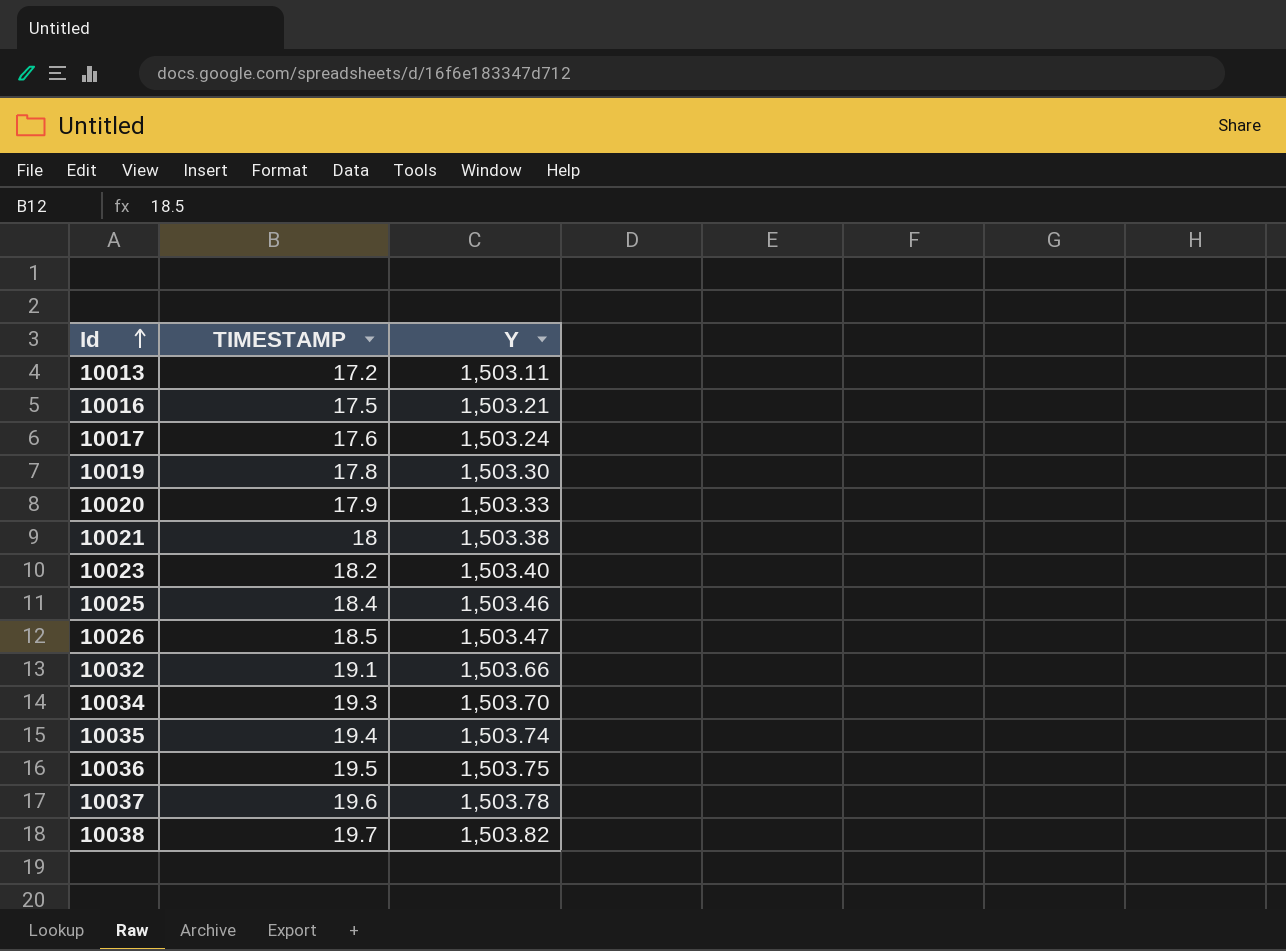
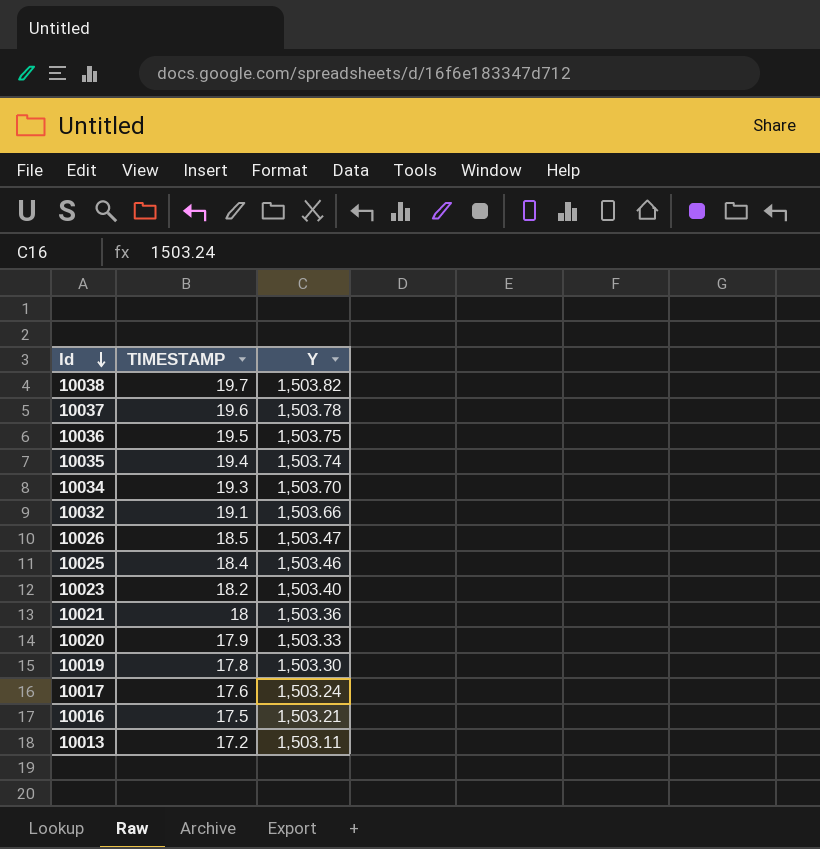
row order: Id ascending -> Id descending
10021 | Y: 1,503.38 -> 1,503.36

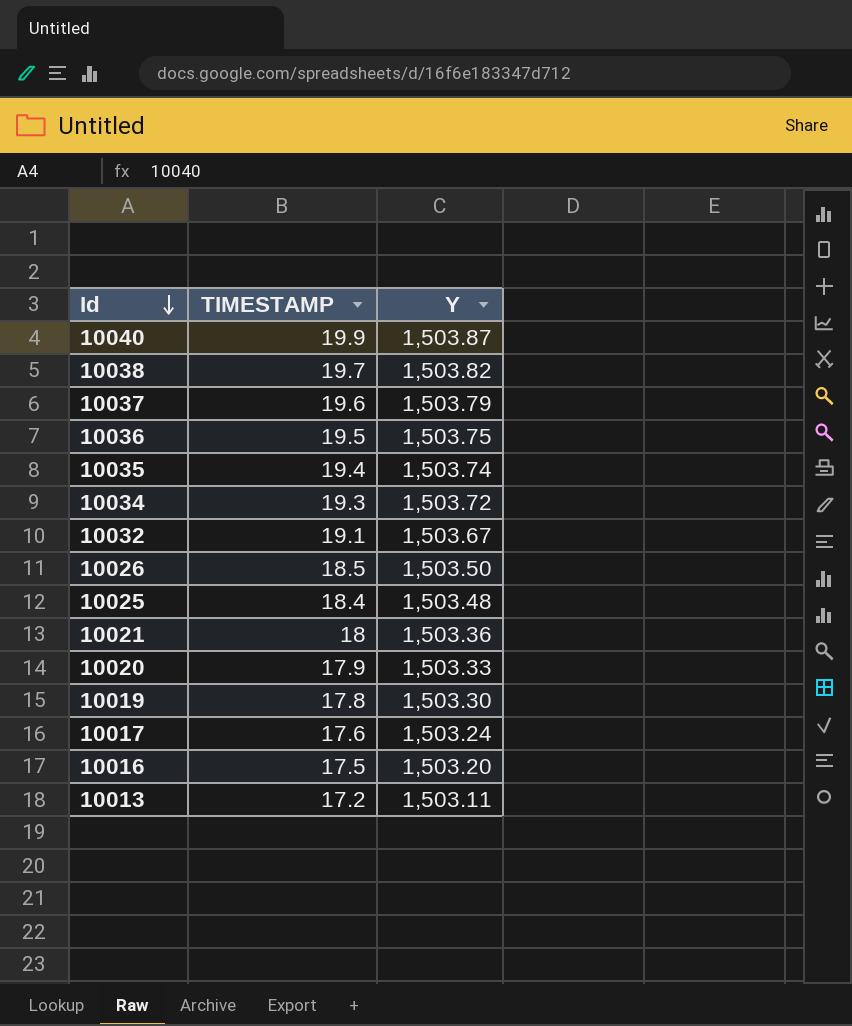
row 10023: 18.2 | 1,503.40 -> none
row 10040: none -> 19.9 | 1,503.87
10037 | Y: 1,503.78 -> 1,503.79
10034 | Y: 1,503.70 -> 1,503.72
10032 | Y: 1,503.66 -> 1,503.67
10026 | Y: 1,503.47 -> 1,503.50
10025 | Y: 1,503.46 -> 1,503.48
10016 | Y: 1,503.21 -> 1,503.20

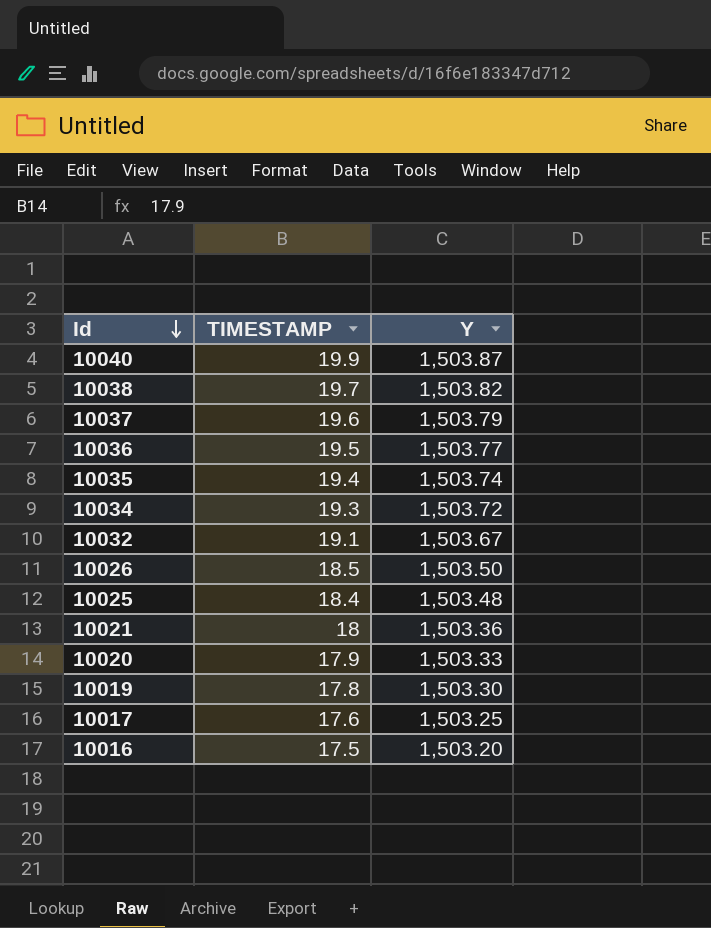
row 10013: 17.2 | 1,503.11 -> none
10036 | Y: 1,503.75 -> 1,503.77
10017 | Y: 1,503.24 -> 1,503.25

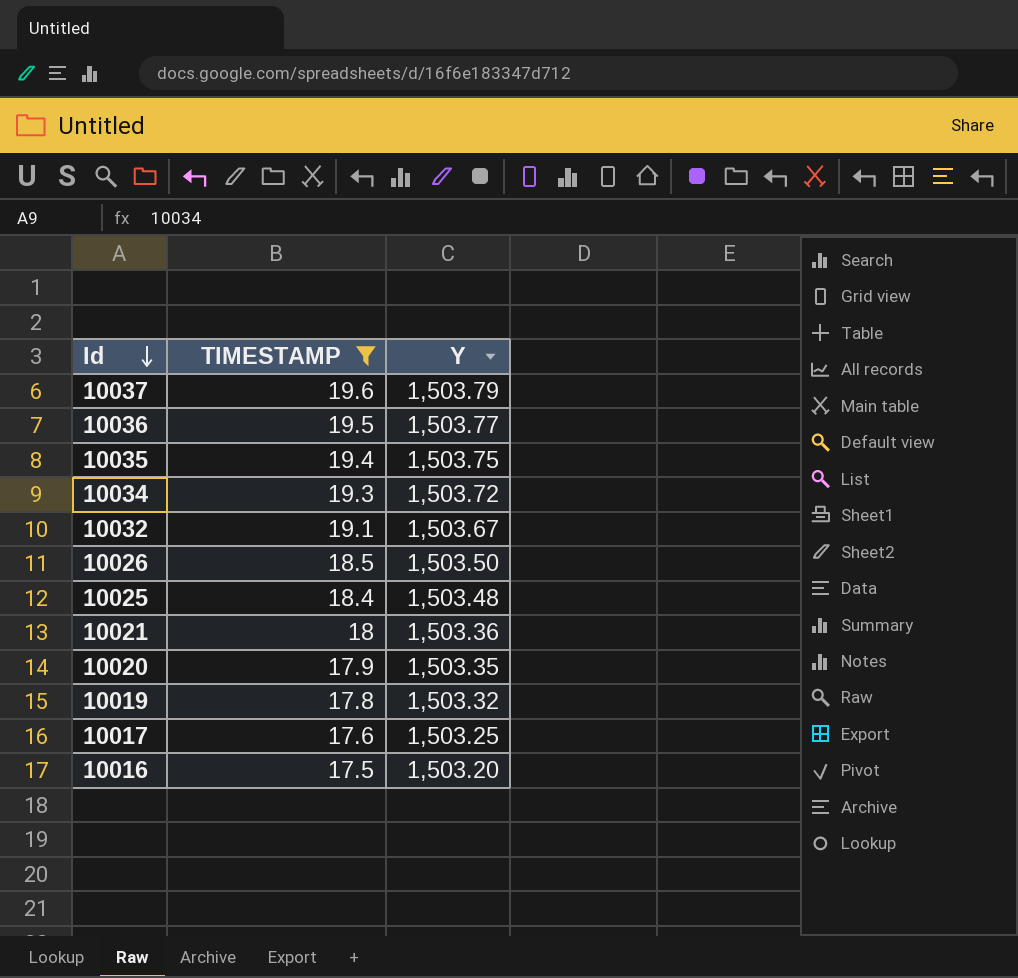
filter: none -> TIMESTAMP <= 19.6
10035 | Y: 1,503.74 -> 1,503.75
10020 | Y: 1,503.33 -> 1,503.35
10019 | Y: 1,503.30 -> 1,503.32

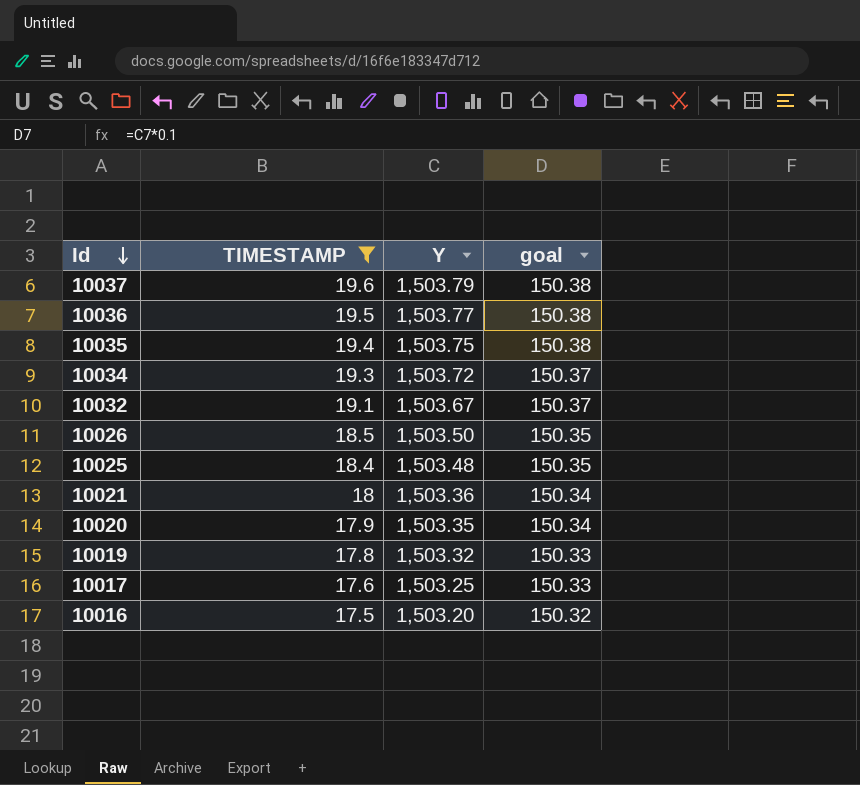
column goal | formula: none -> [Y] * 0.1

